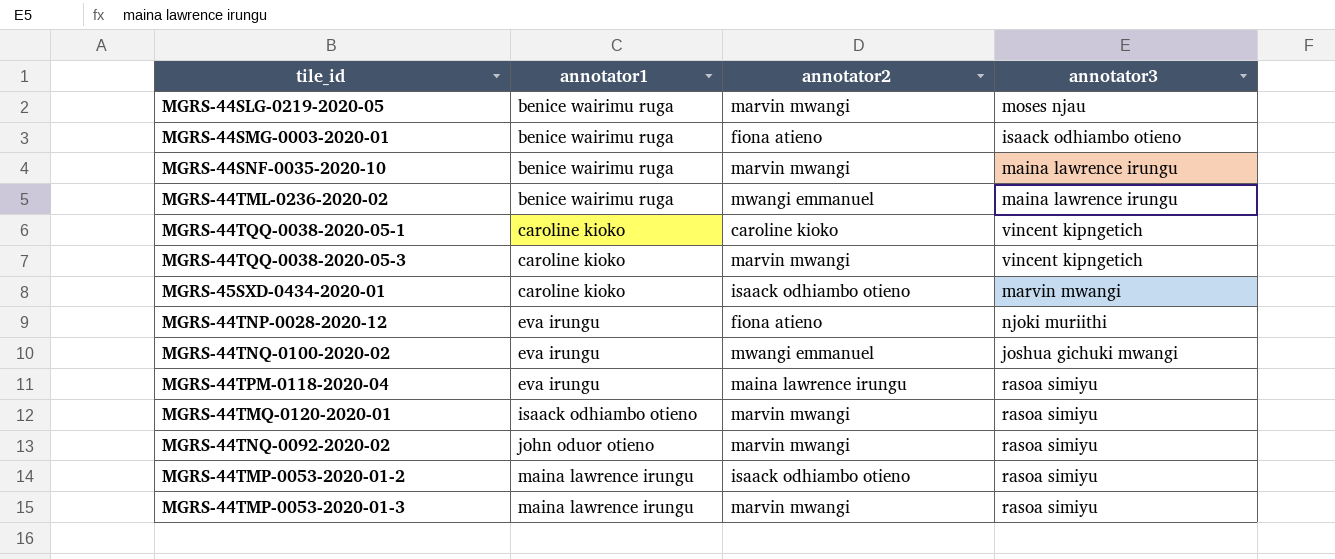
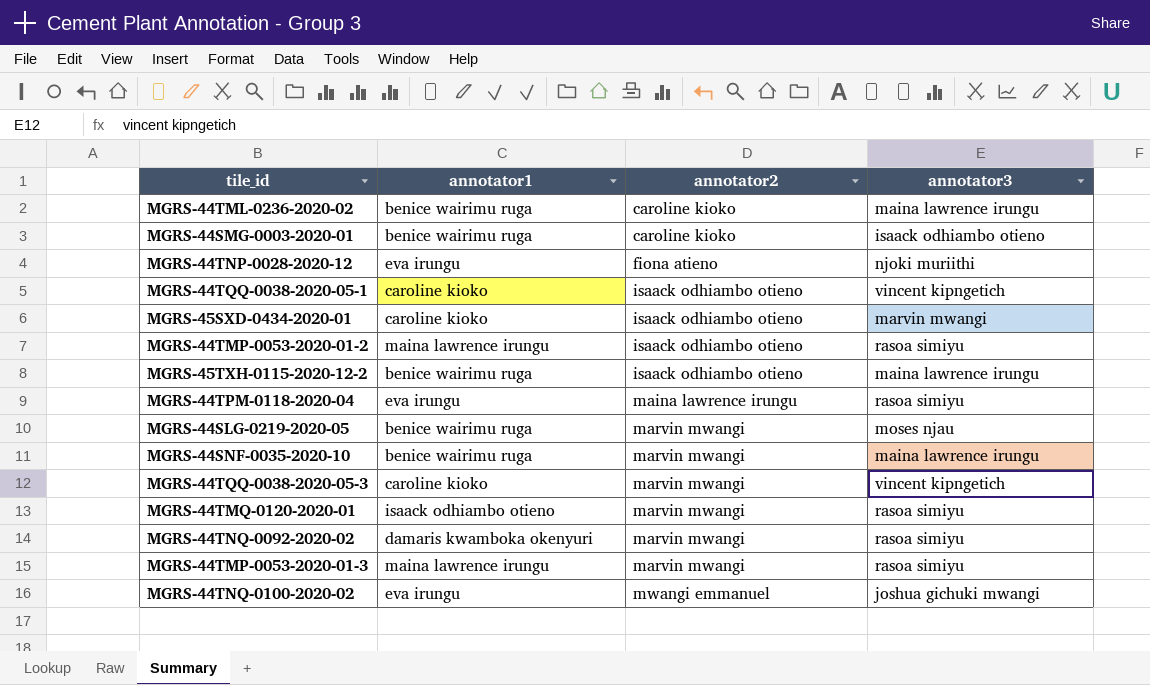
row order: annotator1 ascending -> annotator2 ascending
MGRS-44TML-0236-2020-02 | annotator2: mwangi emmanuel -> caroline kioko
MGRS-44SMG-0003-2020-01 | annotator2: fiona atieno -> caroline kioko
MGRS-44TQQ-0038-2020-05-1 | annotator2: caroline kioko -> isaack odhiambo otieno
row MGRS-45TXH-0115-2020-12-2: none -> benice wairimu ruga | isaack odhiambo otieno | maina lawrence irungu
MGRS-44TNQ-0092-2020-02 | annotator1: john oduor otieno -> damaris kwamboka okenyuri

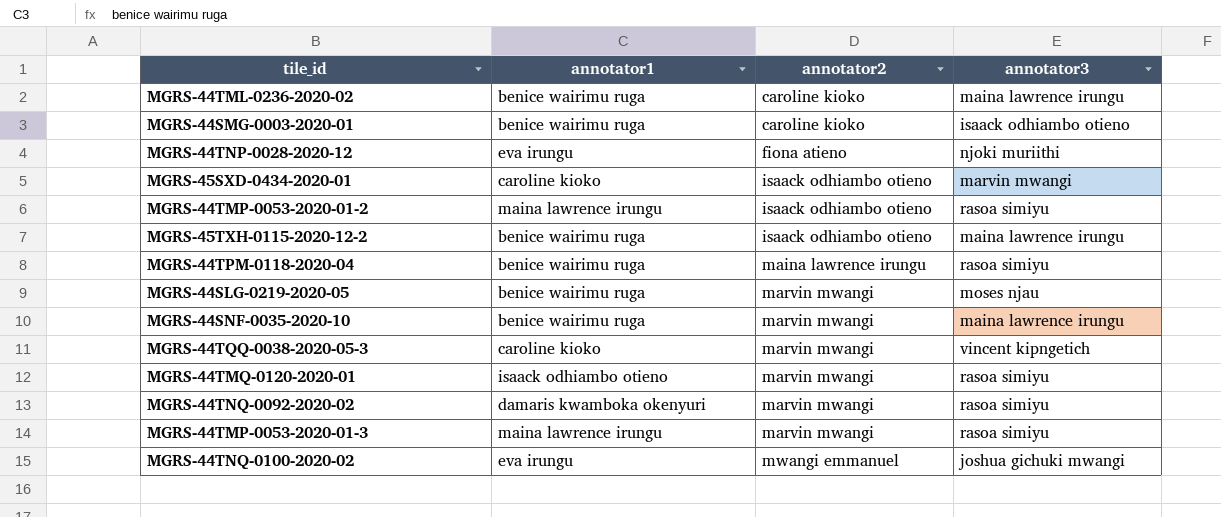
row MGRS-44TQQ-0038-2020-05-1: caroline kioko | isaack odhiambo otieno | vincent kipngetich -> none
MGRS-44TPM-0118-2020-04 | annotator1: eva irungu -> benice wairimu ruga

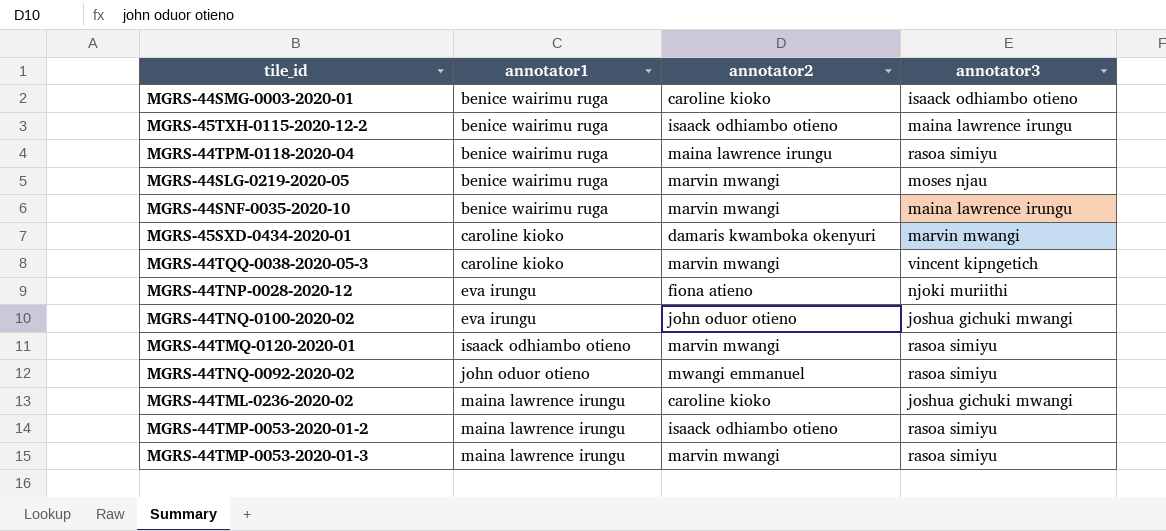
row order: annotator2 ascending -> annotator1 ascending
MGRS-45SXD-0434-2020-01 | annotator2: isaack odhiambo otieno -> damaris kwamboka okenyuri
MGRS-44TNQ-0100-2020-02 | annotator2: mwangi emmanuel -> john oduor otieno
MGRS-44TNQ-0092-2020-02 | annotator1: damaris kwamboka okenyuri -> john oduor otieno
MGRS-44TNQ-0092-2020-02 | annotator2: marvin mwangi -> mwangi emmanuel
MGRS-44TML-0236-2020-02 | annotator1: benice wairimu ruga -> maina lawrence irungu
MGRS-44TML-0236-2020-02 | annotator3: maina lawrence irungu -> joshua gichuki mwangi

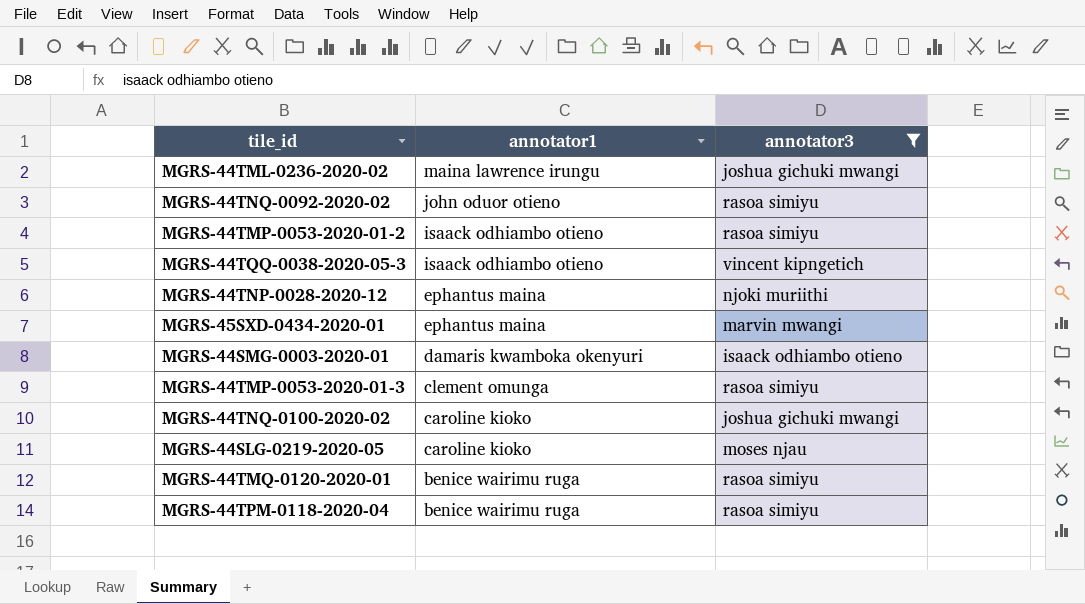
filter: none -> annotator3 != maina lawrence irungu
row order: annotator1 ascending -> annotator1 descending
column annotator2 | position: 3 -> none
MGRS-44TMP-0053-2020-01-2 | annotator1: maina lawrence irungu -> isaack odhiambo otieno
MGRS-44TQQ-0038-2020-05-3 | annotator1: caroline kioko -> isaack odhiambo otieno
MGRS-44TNP-0028-2020-12 | annotator1: eva irungu -> ephantus maina
MGRS-45SXD-0434-2020-01 | annotator1: caroline kioko -> ephantus maina
MGRS-44SMG-0003-2020-01 | annotator1: benice wairimu ruga -> damaris kwamboka okenyuri
MGRS-44TMP-0053-2020-01-3 | annotator1: maina lawrence irungu -> clement omunga
MGRS-44TNQ-0100-2020-02 | annotator1: eva irungu -> caroline kioko
MGRS-44SLG-0219-2020-05 | annotator1: benice wairimu ruga -> caroline kioko
MGRS-44TMQ-0120-2020-01 | annotator1: isaack odhiambo otieno -> benice wairimu ruga

